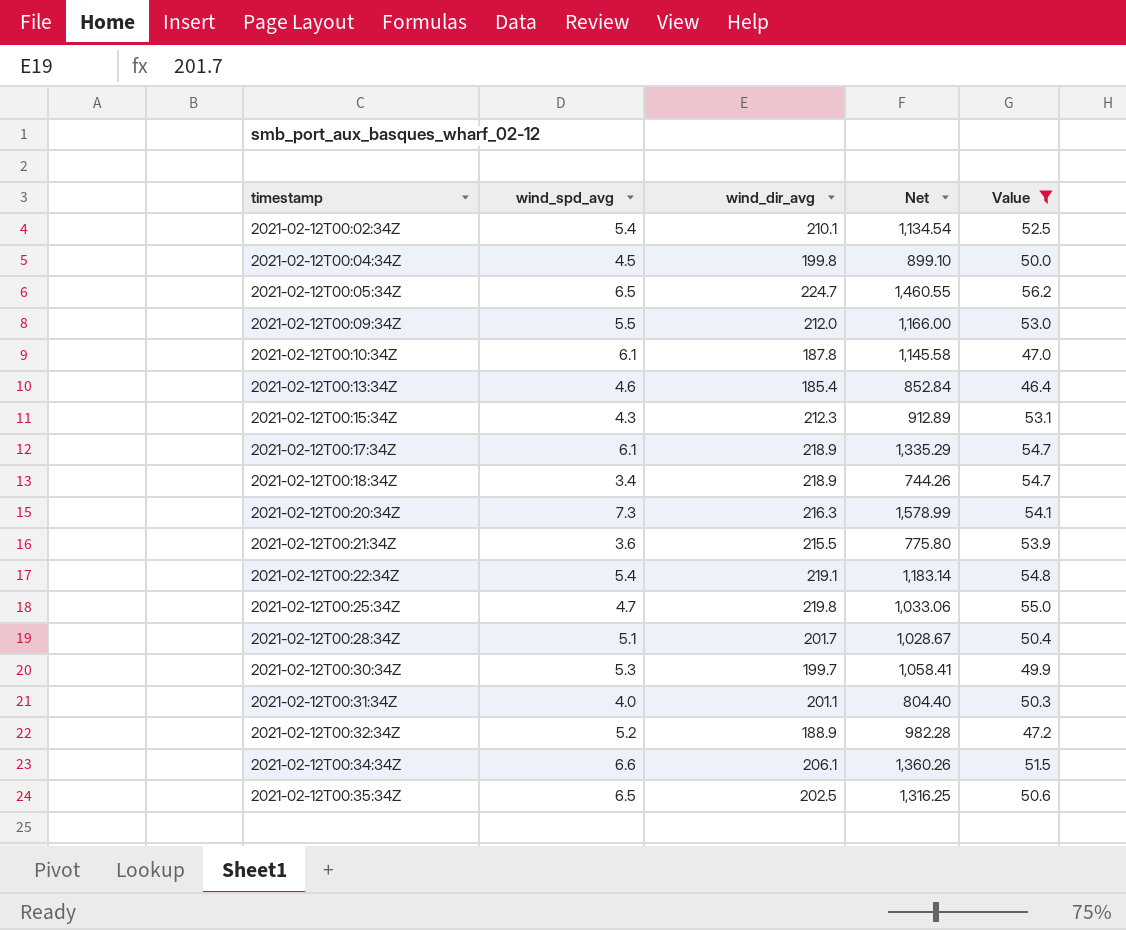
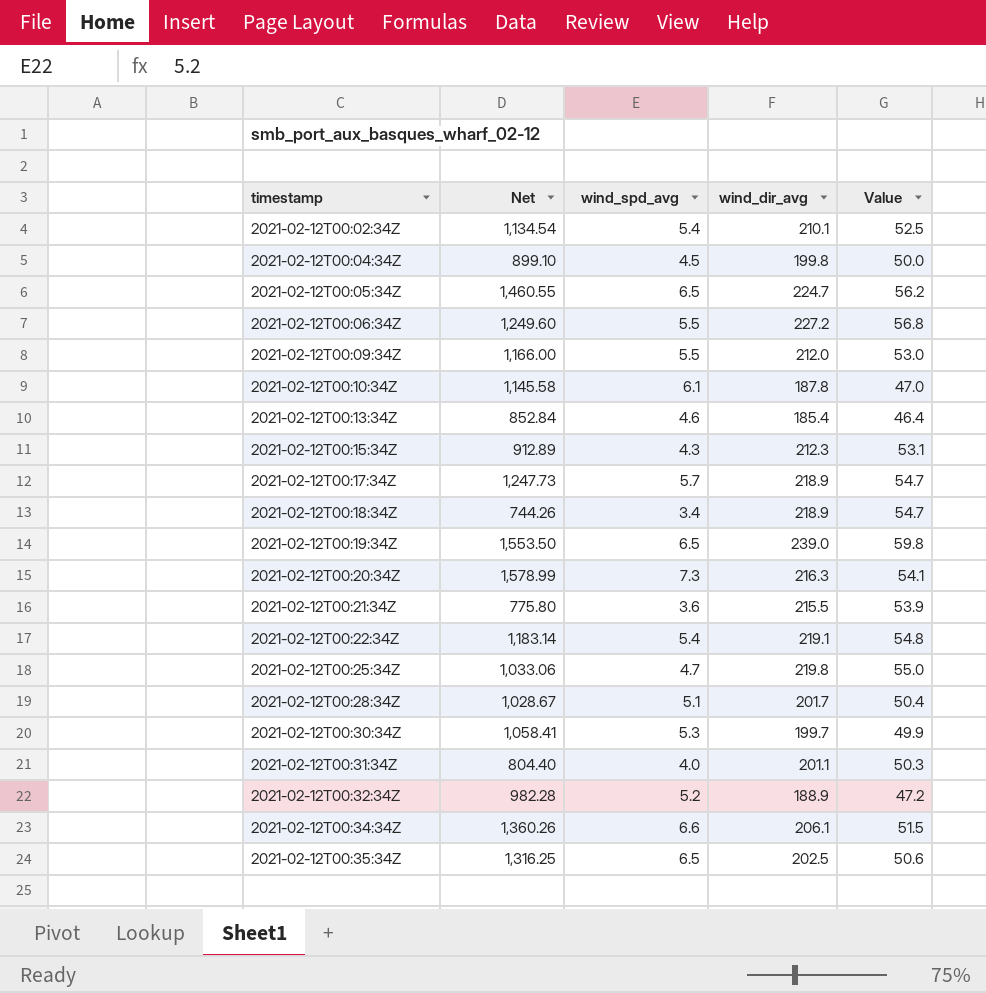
filter: Value <= 56.2 -> none
column Net | position: 4 -> 2
2021-02-12T00:17:34Z | Net: 1,335.29 -> 1,247.73
2021-02-12T00:17:34Z | wind_spd_avg: 6.1 -> 5.7

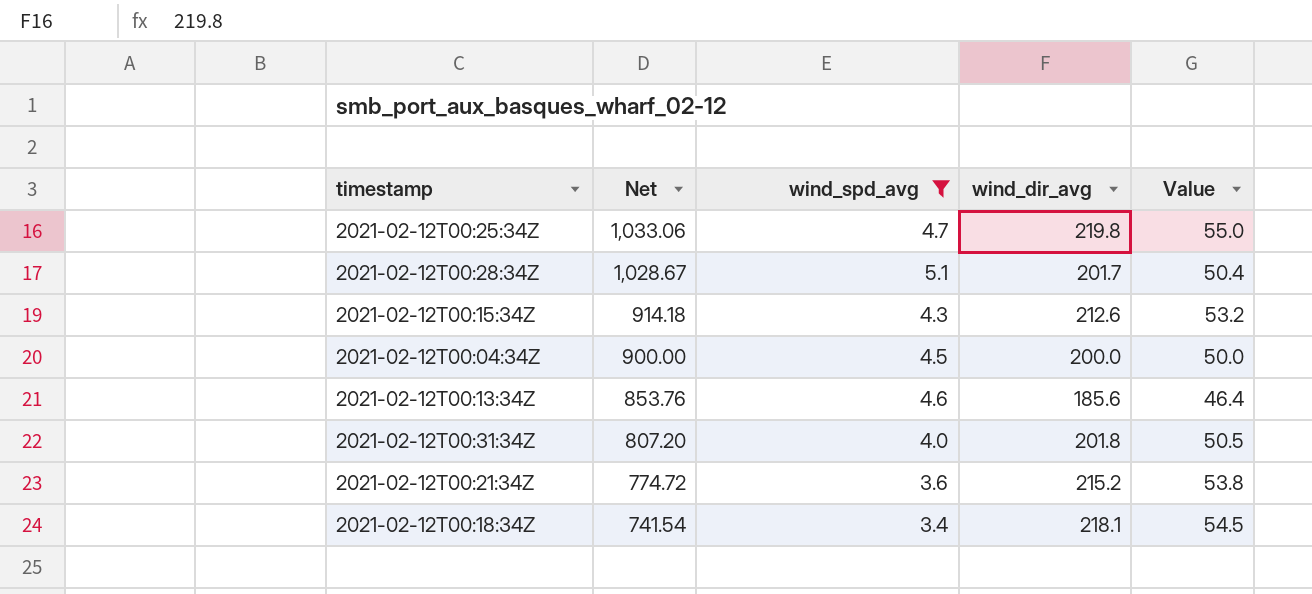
filter: none -> wind_spd_avg <= 5.1
row order: timestamp ascending -> Net descending
2021-02-12T00:15:34Z | Net: 912.89 -> 914.18
2021-02-12T00:15:34Z | wind_dir_avg: 212.3 -> 212.6
2021-02-12T00:15:34Z | Value: 53.1 -> 53.2
2021-02-12T00:04:34Z | Net: 899.10 -> 900.00
2021-02-12T00:04:34Z | wind_dir_avg: 199.8 -> 200.0
2021-02-12T00:13:34Z | Net: 852.84 -> 853.76
2021-02-12T00:13:34Z | wind_dir_avg: 185.4 -> 185.6
2021-02-12T00:31:34Z | Net: 804.40 -> 807.20
2021-02-12T00:31:34Z | wind_dir_avg: 201.1 -> 201.8
2021-02-12T00:31:34Z | Value: 50.3 -> 50.5
2021-02-12T00:21:34Z | Net: 775.80 -> 774.72
2021-02-12T00:21:34Z | wind_dir_avg: 215.5 -> 215.2
2021-02-12T00:21:34Z | Value: 53.9 -> 53.8
2021-02-12T00:18:34Z | Net: 744.26 -> 741.54
2021-02-12T00:18:34Z | wind_dir_avg: 218.9 -> 218.1
2021-02-12T00:18:34Z | Value: 54.7 -> 54.5

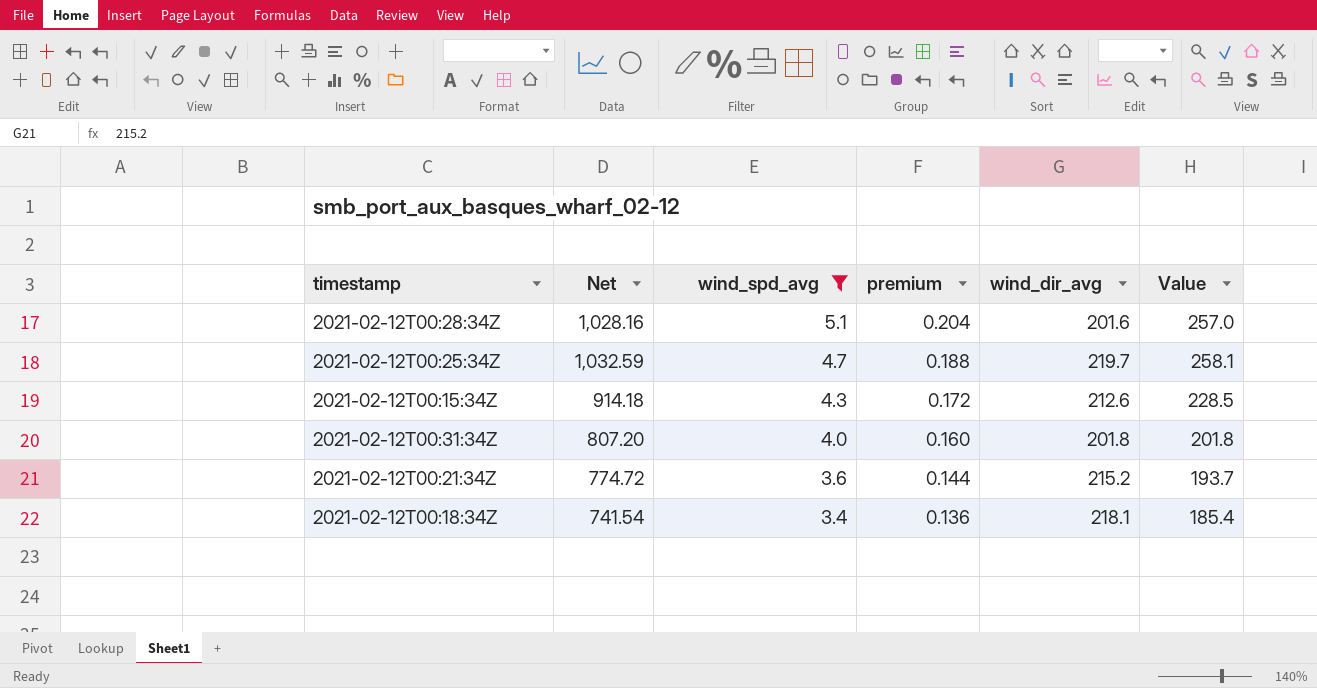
row order: Net descending -> wind_spd_avg descending
column premium | formula: none -> [wind_spd_avg] * 0.04
column Value | formula: [wind_dir_avg] * 0.25 -> [Net] * 0.25
row 2021-02-12T00:04:34Z: 900.00 | 4.5 | 200.0 | 50.0 -> none
row 2021-02-12T00:13:34Z: 853.76 | 4.6 | 185.6 | 46.4 -> none
2021-02-12T00:28:34Z | Net: 1,028.67 -> 1,028.16
2021-02-12T00:28:34Z | wind_dir_avg: 201.7 -> 201.6
2021-02-12T00:25:34Z | Net: 1,033.06 -> 1,032.59
2021-02-12T00:25:34Z | wind_dir_avg: 219.8 -> 219.7

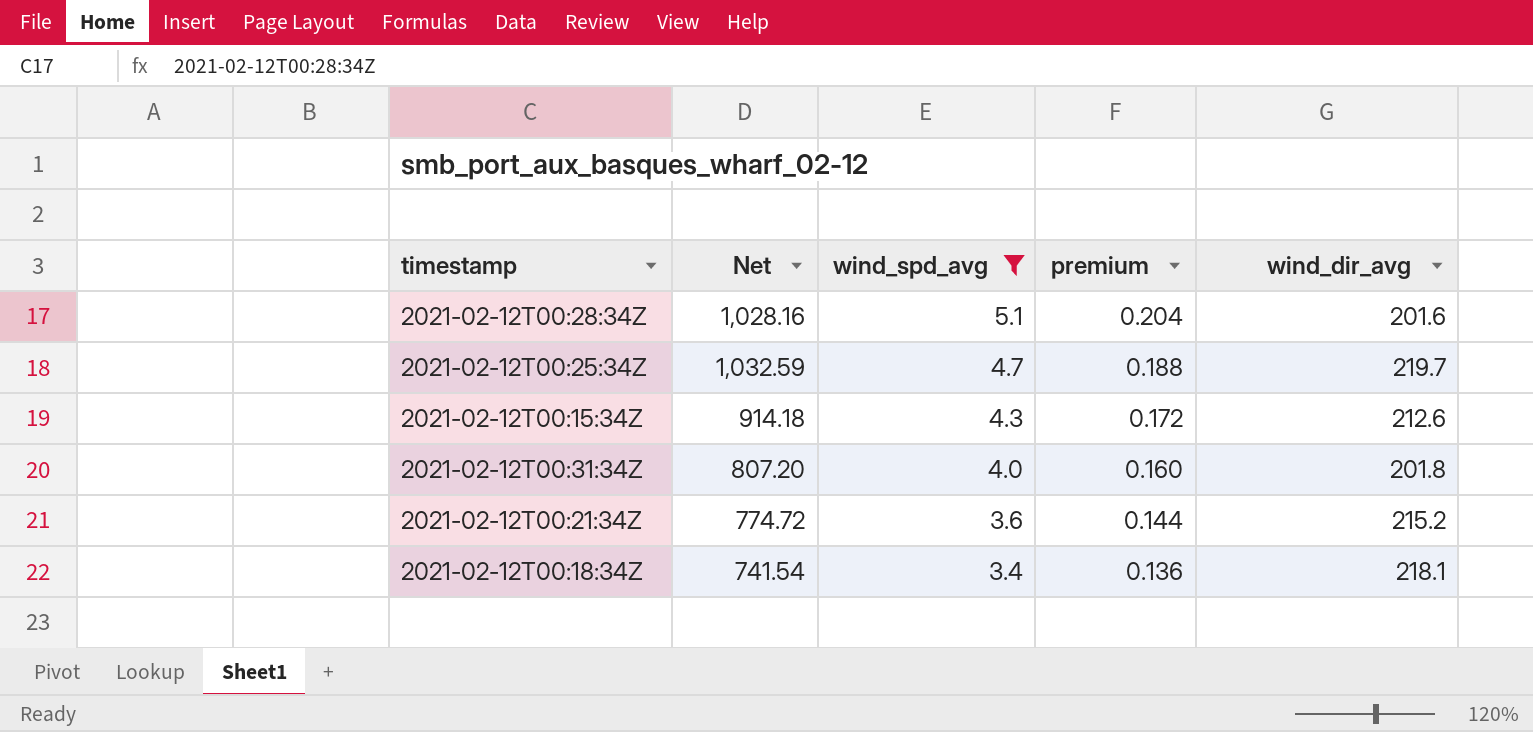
column Value | formula: [Net] * 0.25 -> none

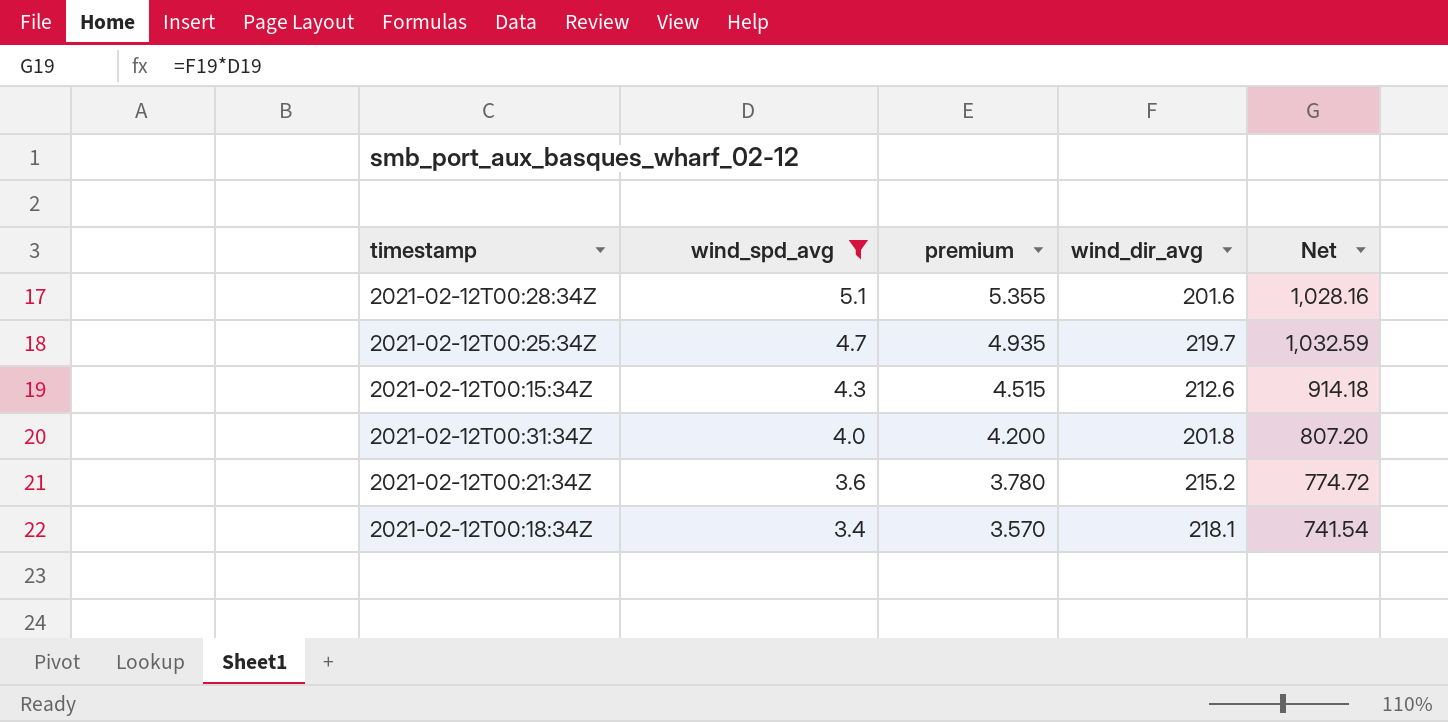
column premium | formula: [wind_spd_avg] * 0.04 -> [wind_spd_avg] * 1.05
column Net | position: 2 -> 5

